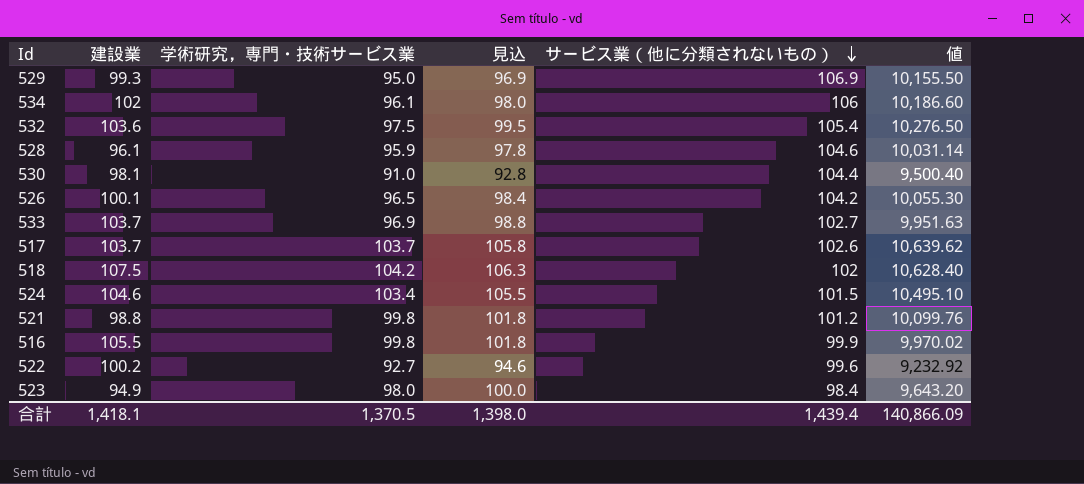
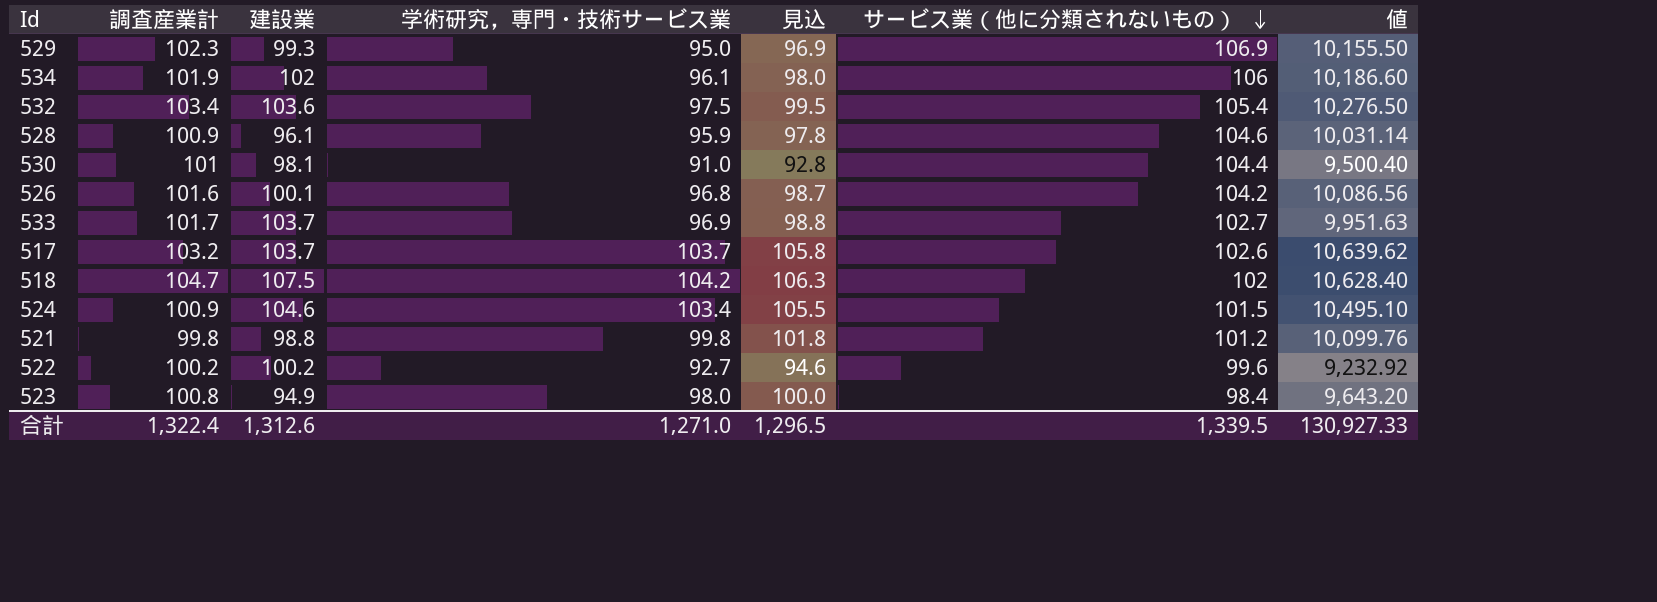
column 調査産業計 | position: none -> 2
row 516: 105.5 | 99.8 | 101.8 | 99.9 | 9,970.02 -> none
526 | 学術研究，専門・技術サービス業: 96.5 -> 96.8
526 | 見込: 98.4 -> 98.7
526 | 値: 10,055.30 -> 10,086.56
合計 | 建設業: 1,418.1 -> 1,312.6
合計 | 学術研究，専門・技術サービス業: 1,370.5 -> 1,271.0
合計 | 見込: 1,398.0 -> 1,296.5
合計 | サービス業（他に分類されないもの）: 1,439.4 -> 1,339.5
合計 | 値: 140,866.09 -> 130,927.33

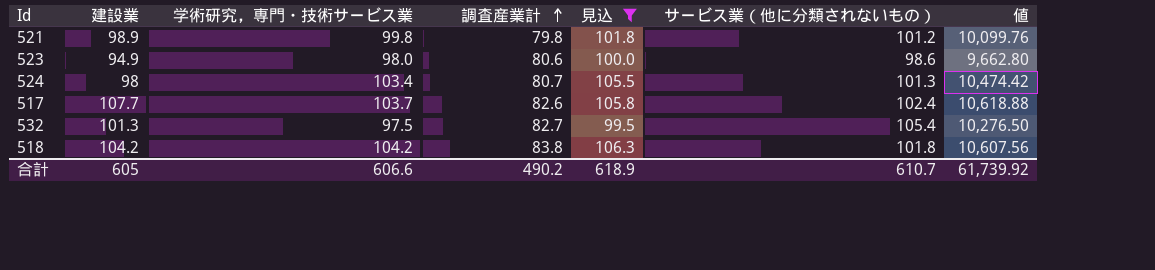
filter: none -> 見込 >= 99.5
row order: サービス業（他に分類されないもの） descending -> 調査産業計 ascending
column 調査産業計 | position: 2 -> 4
521 | 建設業: 98.8 -> 98.9
521 | 調査産業計: 99.8 -> 79.8
523 | 調査産業計: 100.8 -> 80.6
523 | サービス業（他に分類されないもの）: 98.4 -> 98.6
523 | 値: 9,643.20 -> 9,662.80
524 | 建設業: 104.6 -> 98
524 | 調査産業計: 100.9 -> 80.7
524 | サービス業（他に分類されないもの）: 101.5 -> 101.3
524 | 値: 10,495.10 -> 10,474.42
517 | 建設業: 103.7 -> 107.7
517 | 調査産業計: 103.2 -> 82.6
517 | サービス業（他に分類されないもの）: 102.6 -> 102.4
517 | 値: 10,639.62 -> 10,618.88
532 | 建設業: 103.6 -> 101.3
532 | 調査産業計: 103.4 -> 82.7
518 | 建設業: 107.5 -> 104.2
518 | 調査産業計: 104.7 -> 83.8
518 | サービス業（他に分類されないもの）: 102 -> 101.8
518 | 値: 10,628.40 -> 10,607.56
合計 | 建設業: 1,312.6 -> 605
合計 | 学術研究，専門・技術サービス業: 1,271.0 -> 606.6
合計 | 調査産業計: 1,322.4 -> 490.2
合計 | 見込: 1,296.5 -> 618.9
合計 | サービス業（他に分類されないもの）: 1,339.5 -> 610.7
合計 | 値: 130,927.33 -> 61,739.92

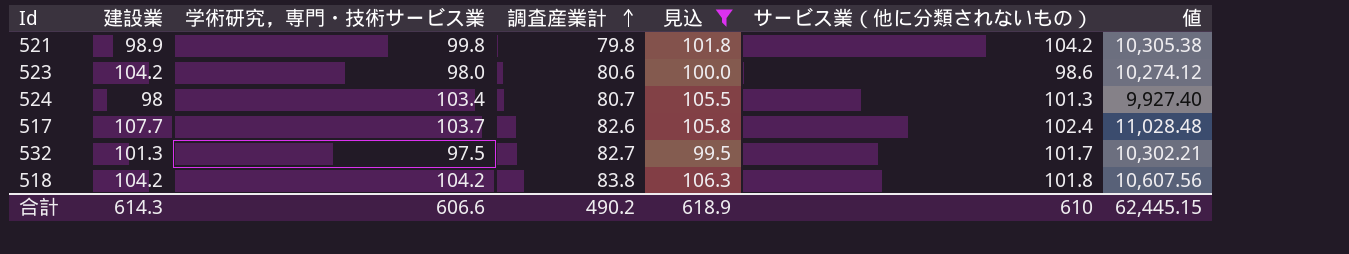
column 値 | formula: [学術研究，専門・技術サービス業] * [サービス業（他に分類されないもの）] -> [建設業] * [サービス業（他に分類されないもの）]
521 | サービス業（他に分類されないもの）: 101.2 -> 104.2
523 | 建設業: 94.9 -> 104.2
532 | サービス業（他に分類されないもの）: 105.4 -> 101.7
合計 | 建設業: 605 -> 614.3
合計 | サービス業（他に分類されないもの）: 610.7 -> 610
合計 | 値: 61,739.92 -> 62,445.15

